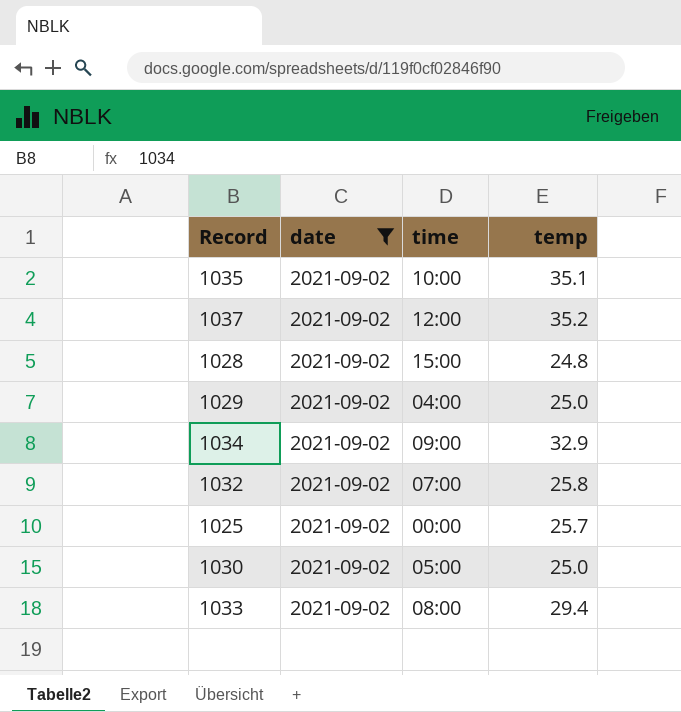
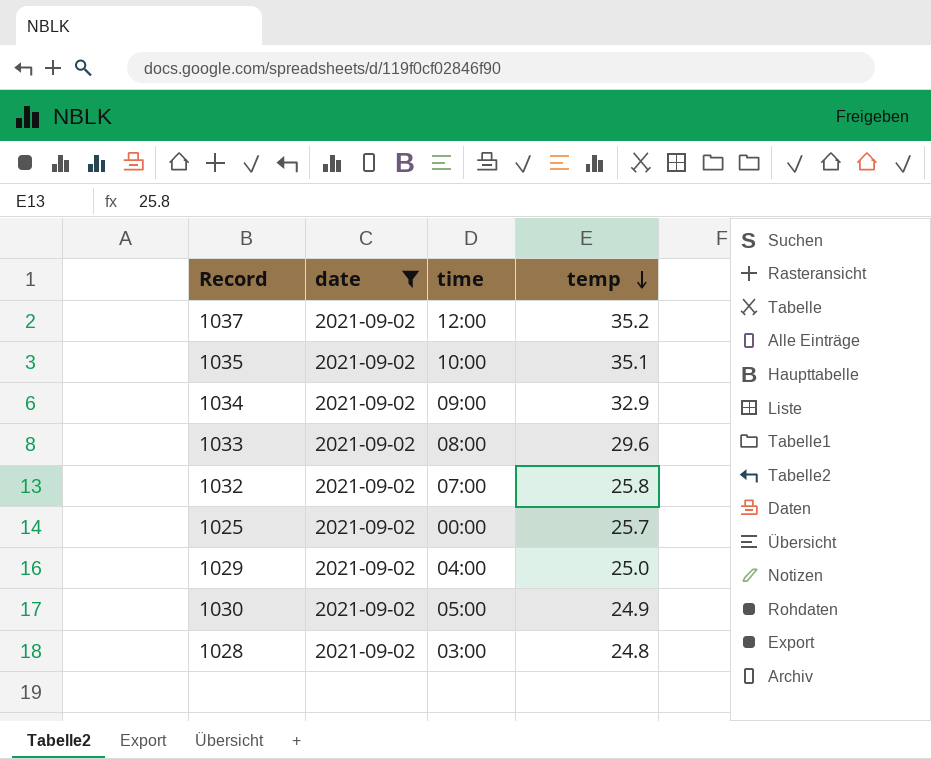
row order: none -> temp descending
1033 | temp: 29.4 -> 29.6
1030 | temp: 25.0 -> 24.9
1028 | time: 15:00 -> 03:00

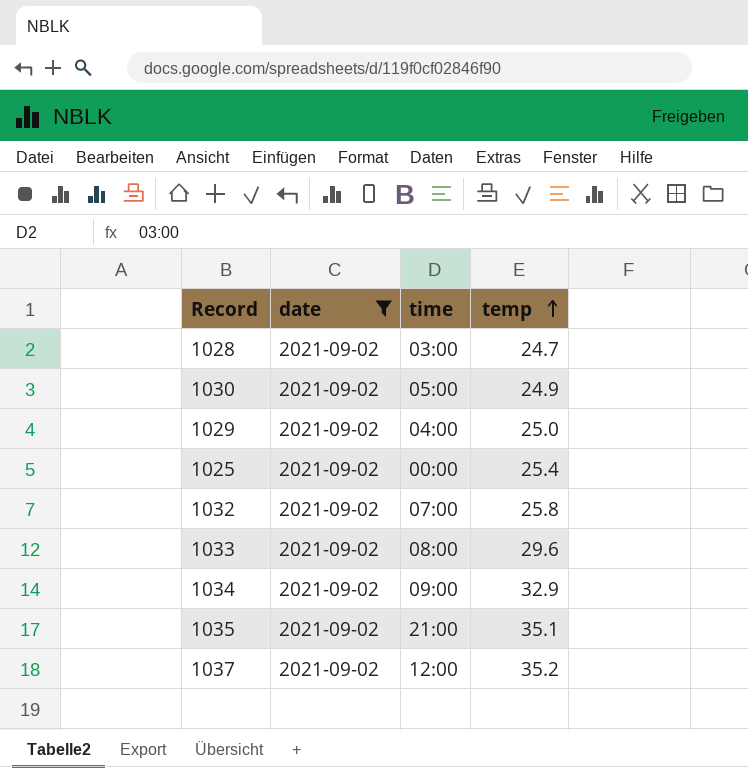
row order: temp descending -> temp ascending
1028 | temp: 24.8 -> 24.7
1025 | temp: 25.7 -> 25.4
1035 | time: 10:00 -> 21:00

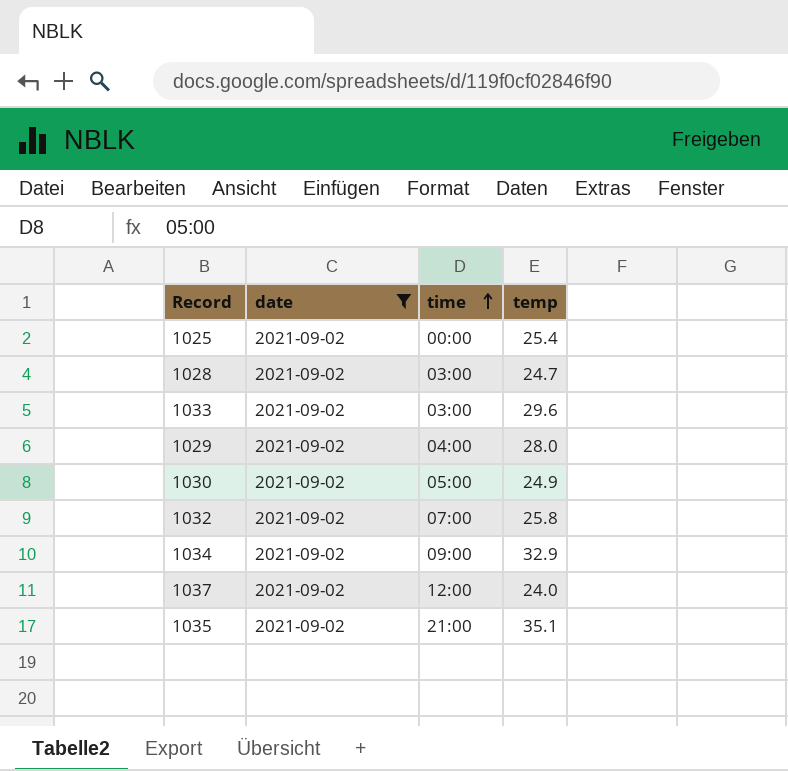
row order: temp ascending -> time ascending
1033 | time: 08:00 -> 03:00
1029 | temp: 25.0 -> 28.0
1037 | temp: 35.2 -> 24.0

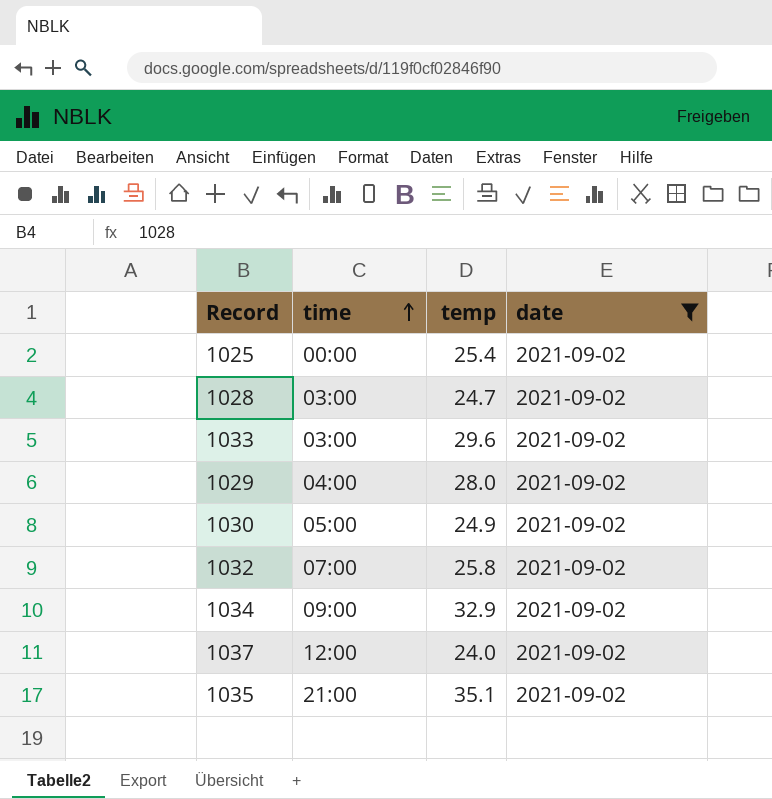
column date | position: 2 -> 4

